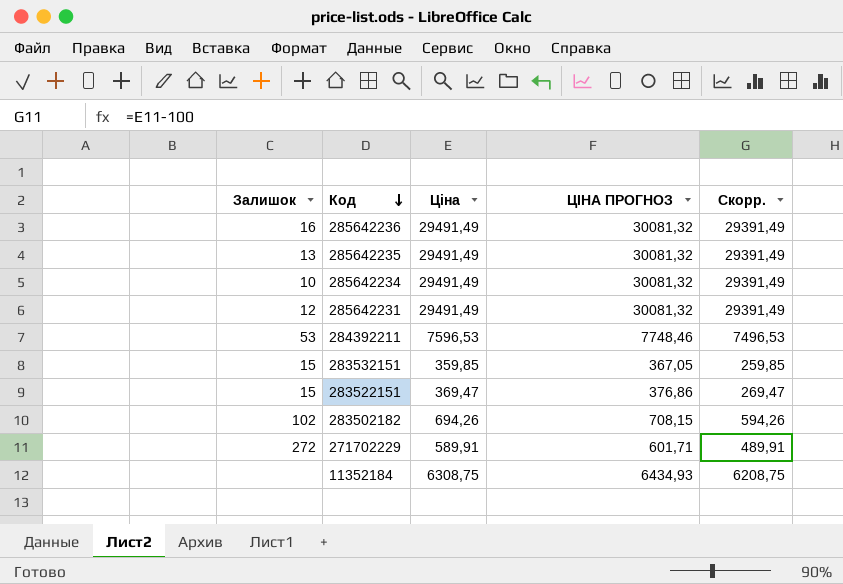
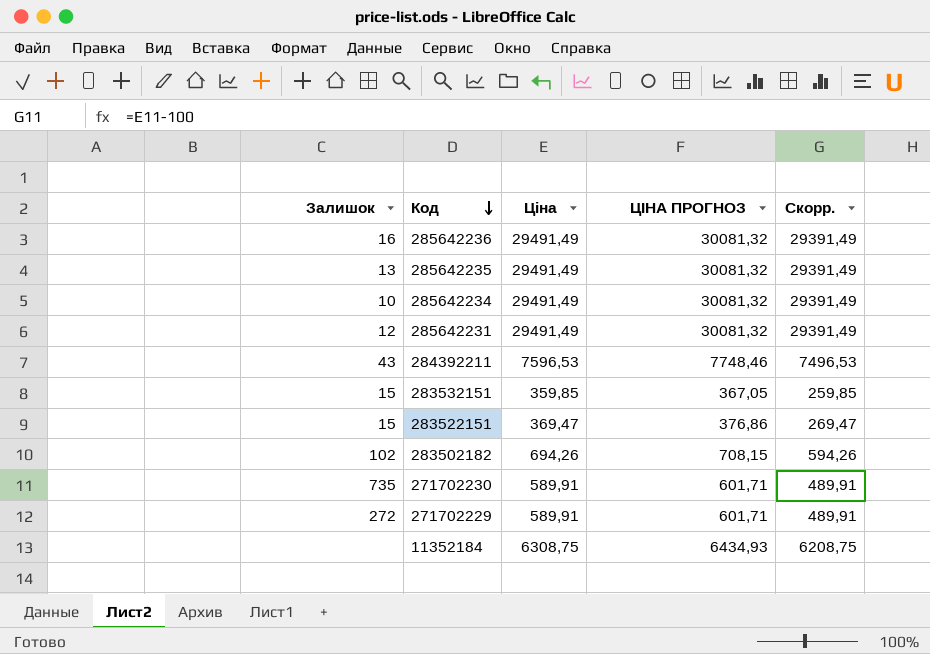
284392211 | Залишок: 53 -> 43
row 271702230: none -> 735 | 589,91 | 601,71 | 489,91

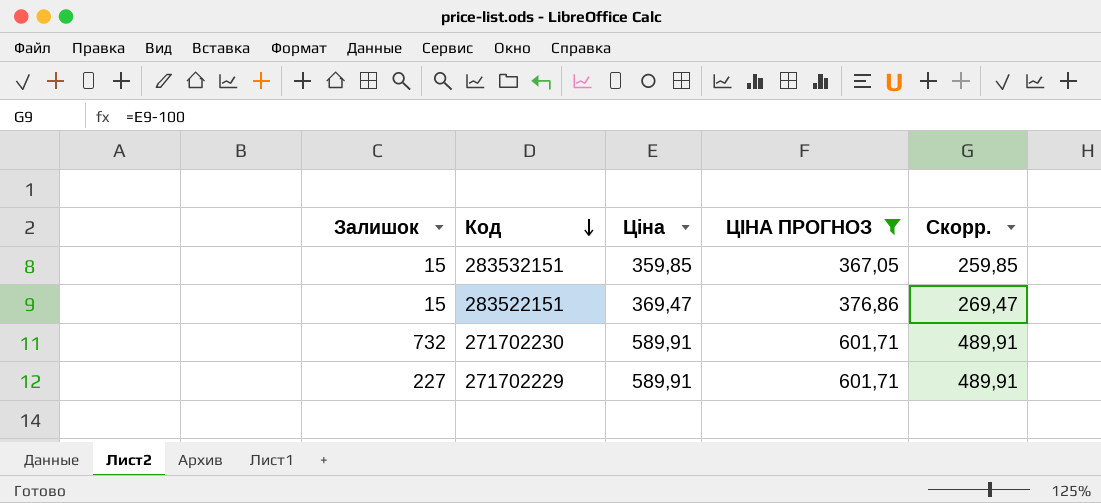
filter: none -> ЦІНА ПРОГНОЗ <= 601,71
271702230 | Залишок: 735 -> 732
271702229 | Залишок: 272 -> 227

